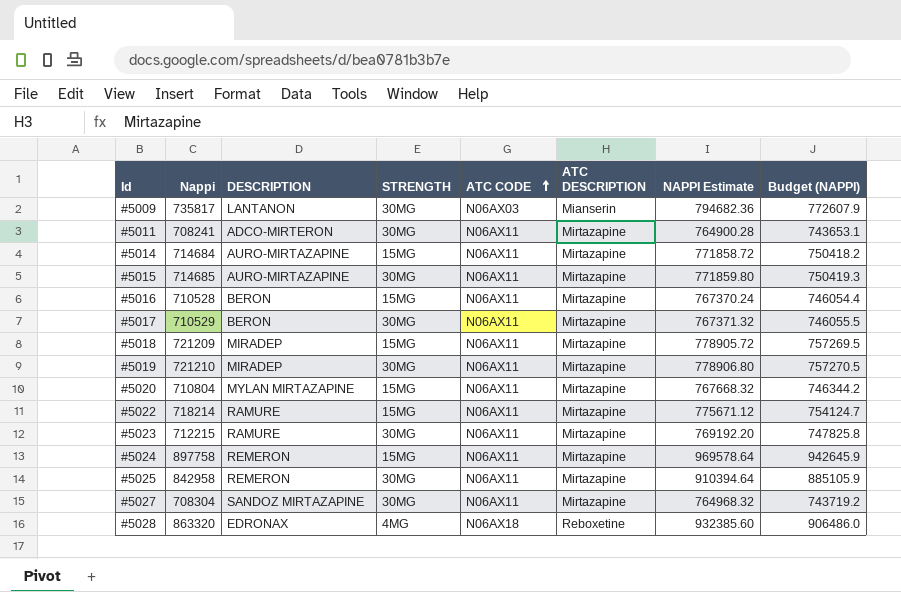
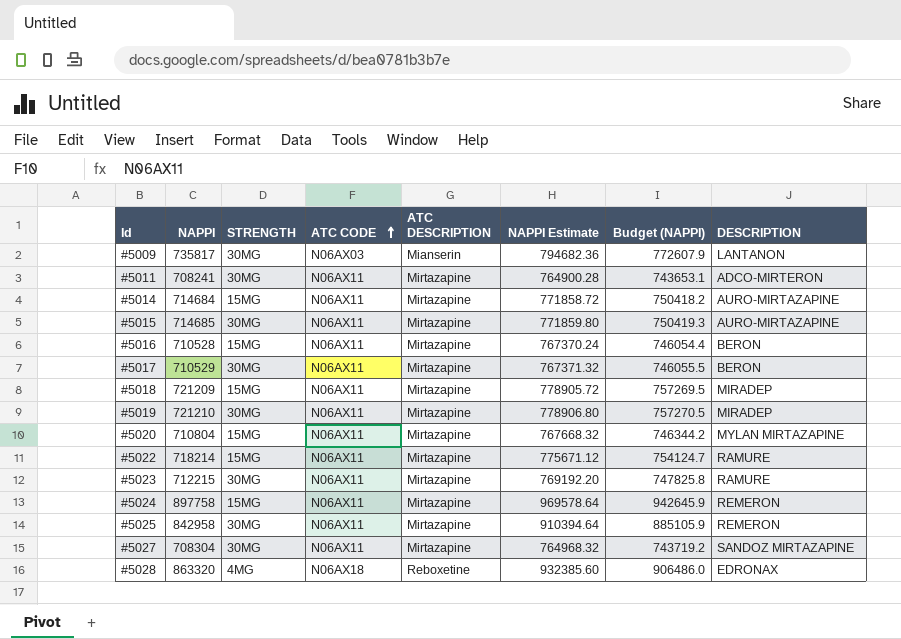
column name: Nappi -> NAPPI
column DESCRIPTION | position: 3 -> 8

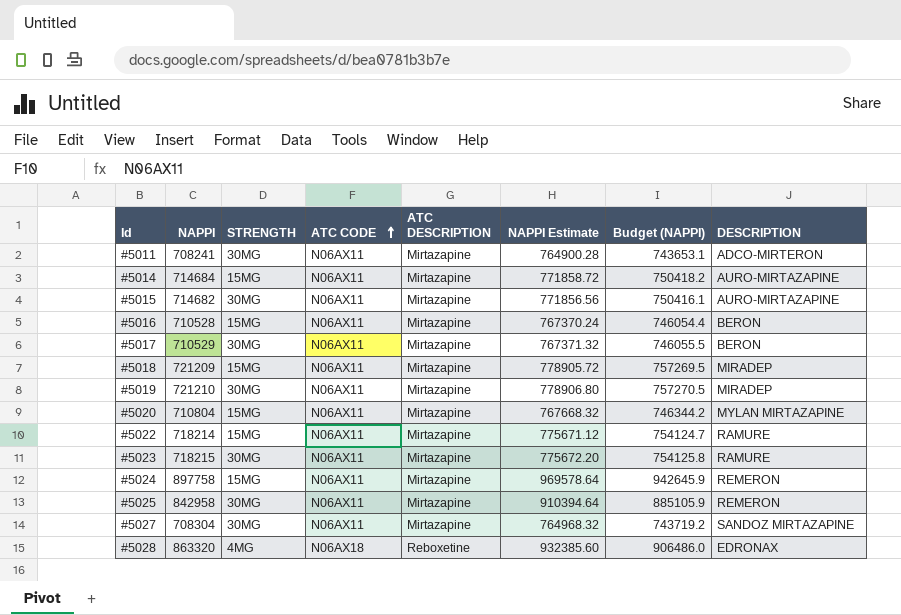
row #5009: 735817 | 30MG | N06AX03 | Mianserin | 794682.36 | 772607.9 | LANTANON -> none
#5015 | NAPPI: 714685 -> 714682
#5015 | NAPPI Estimate: 771859.80 -> 771856.56
#5015 | Budget (NAPPI): 750419.3 -> 750416.1
#5023 | NAPPI: 712215 -> 718215
#5023 | NAPPI Estimate: 769192.20 -> 775672.20
#5023 | Budget (NAPPI): 747825.8 -> 754125.8

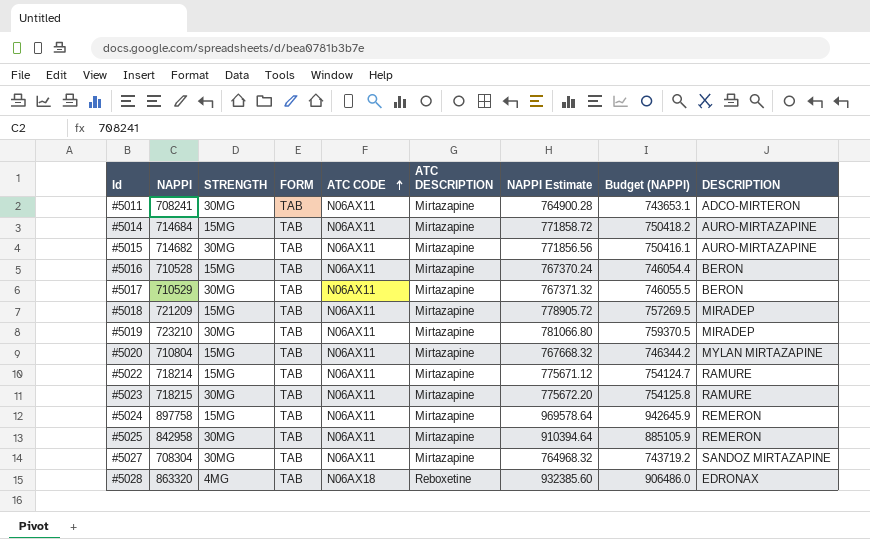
column FORM | position: none -> 4
#5019 | NAPPI: 721210 -> 723210
#5019 | NAPPI Estimate: 778906.80 -> 781066.80
#5019 | Budget (NAPPI): 757270.5 -> 759370.5

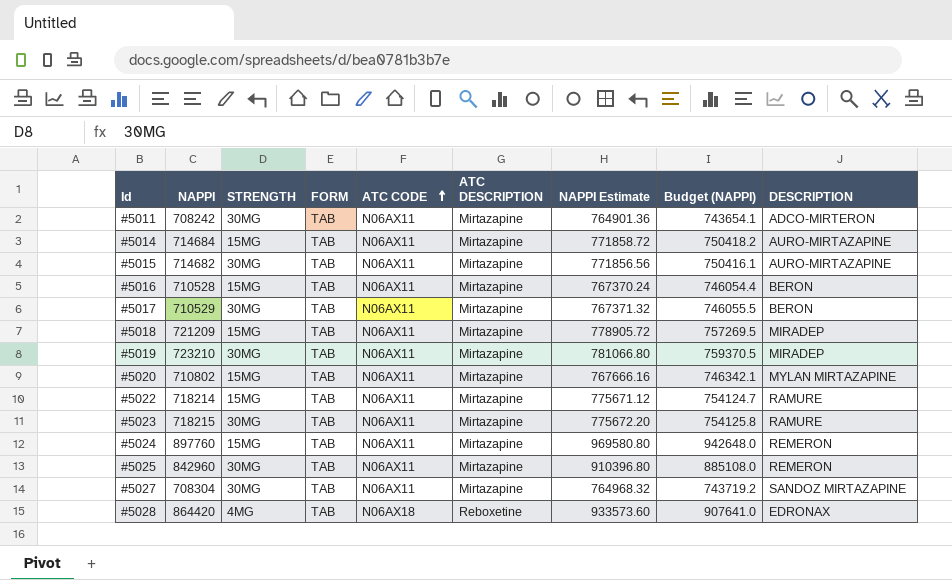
#5011 | NAPPI: 708241 -> 708242
#5011 | NAPPI Estimate: 764900.28 -> 764901.36
#5011 | Budget (NAPPI): 743653.1 -> 743654.1
#5020 | NAPPI: 710804 -> 710802
#5020 | NAPPI Estimate: 767668.32 -> 767666.16
#5020 | Budget (NAPPI): 746344.2 -> 746342.1
#5024 | NAPPI: 897758 -> 897760
#5024 | NAPPI Estimate: 969578.64 -> 969580.80
#5024 | Budget (NAPPI): 942645.9 -> 942648.0
#5025 | NAPPI: 842958 -> 842960
#5025 | NAPPI Estimate: 910394.64 -> 910396.80
#5025 | Budget (NAPPI): 885105.9 -> 885108.0
#5028 | NAPPI: 863320 -> 864420
#5028 | NAPPI Estimate: 932385.60 -> 933573.60
#5028 | Budget (NAPPI): 906486.0 -> 907641.0

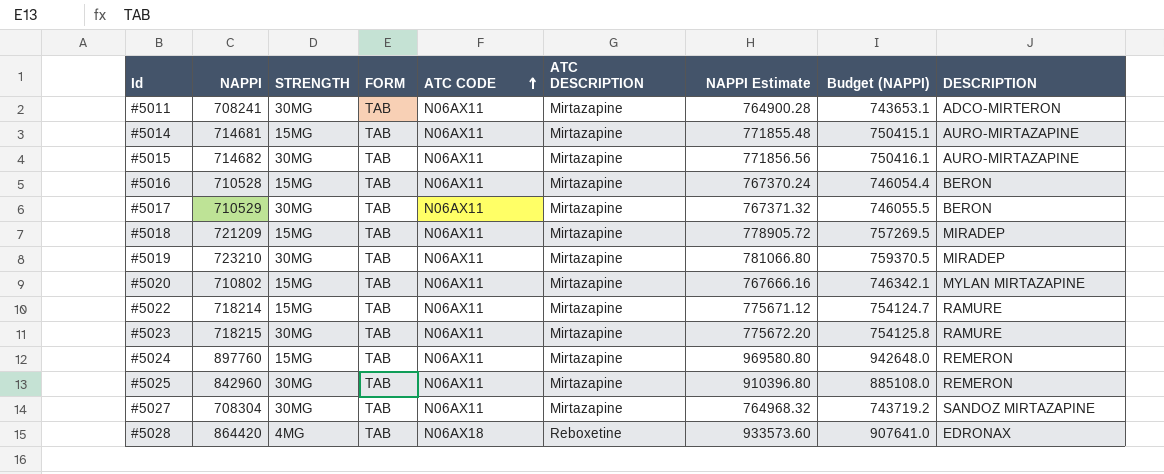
#5011 | NAPPI: 708242 -> 708241
#5011 | NAPPI Estimate: 764901.36 -> 764900.28
#5011 | Budget (NAPPI): 743654.1 -> 743653.1
#5014 | NAPPI: 714684 -> 714681
#5014 | NAPPI Estimate: 771858.72 -> 771855.48
#5014 | Budget (NAPPI): 750418.2 -> 750415.1

